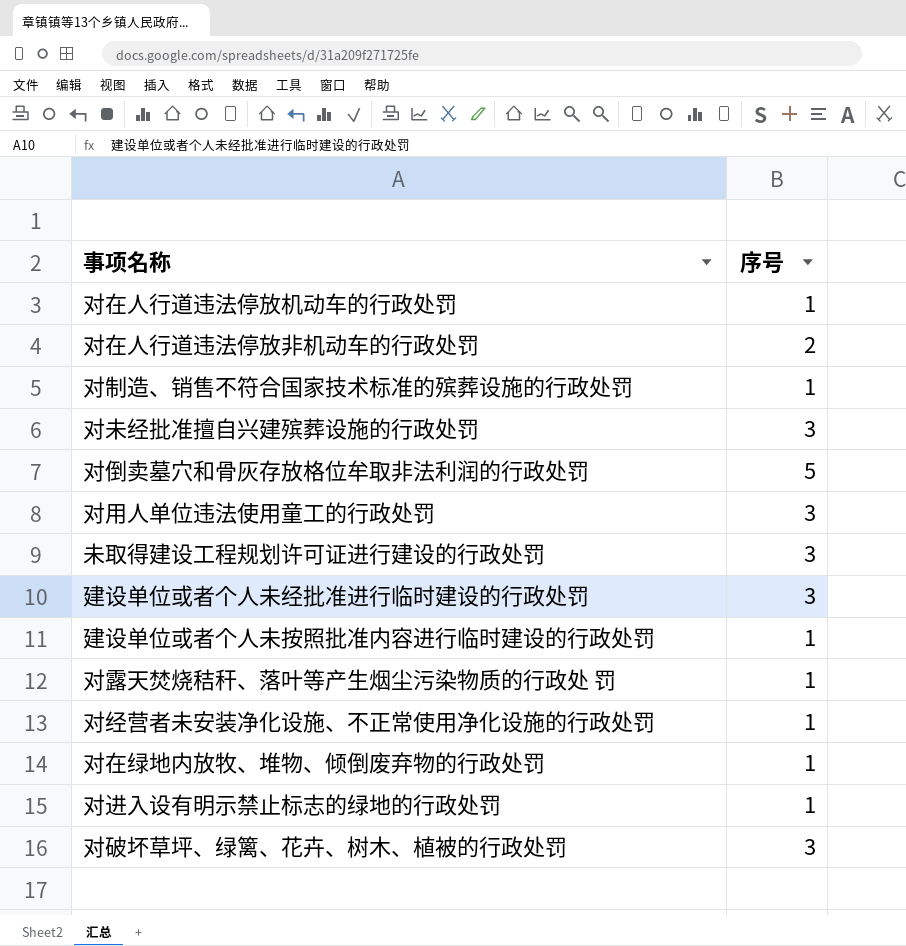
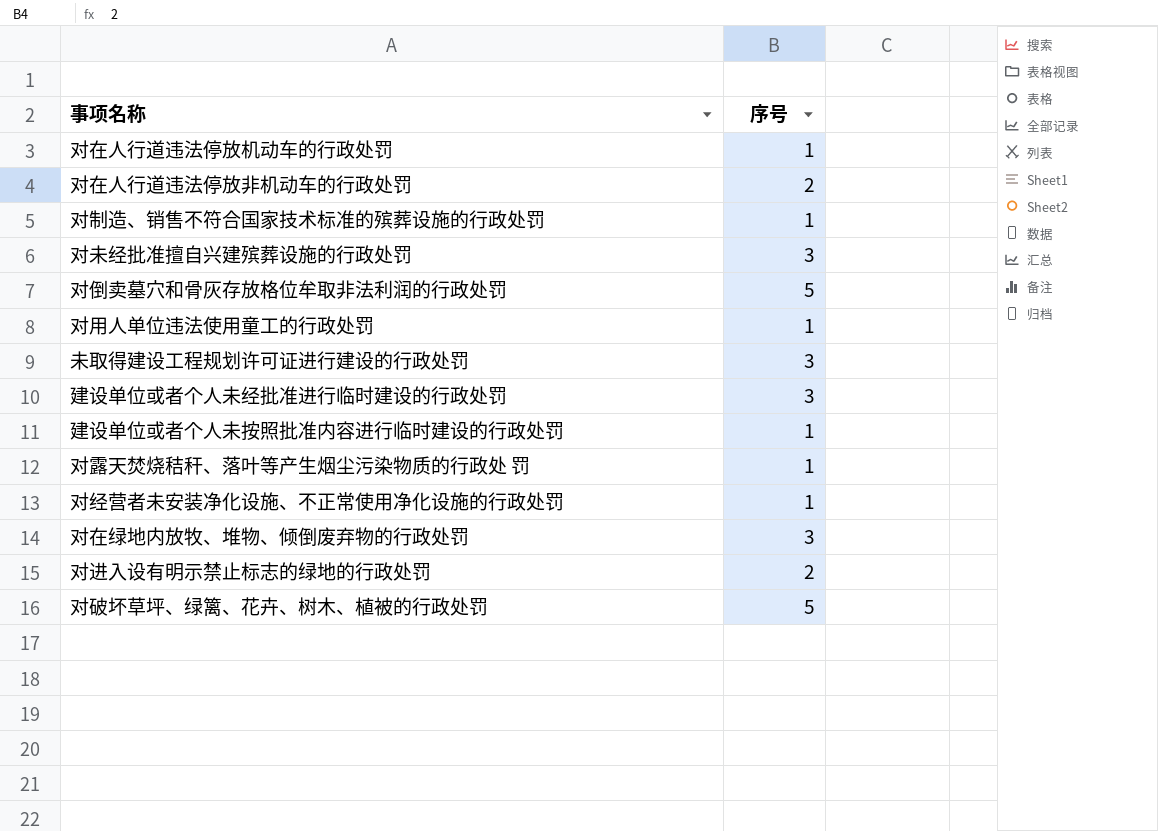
对用人单位违法使用童工的行政处罚 | 序号: 3 -> 1
对在绿地内放牧、堆物、倾倒废弃物的行政处罚 | 序号: 1 -> 3
对进入设有明示禁止标志的绿地的行政处罚 | 序号: 1 -> 2
对破坏草坪、绿篱、花卉、树木、植被的行政处罚 | 序号: 3 -> 5

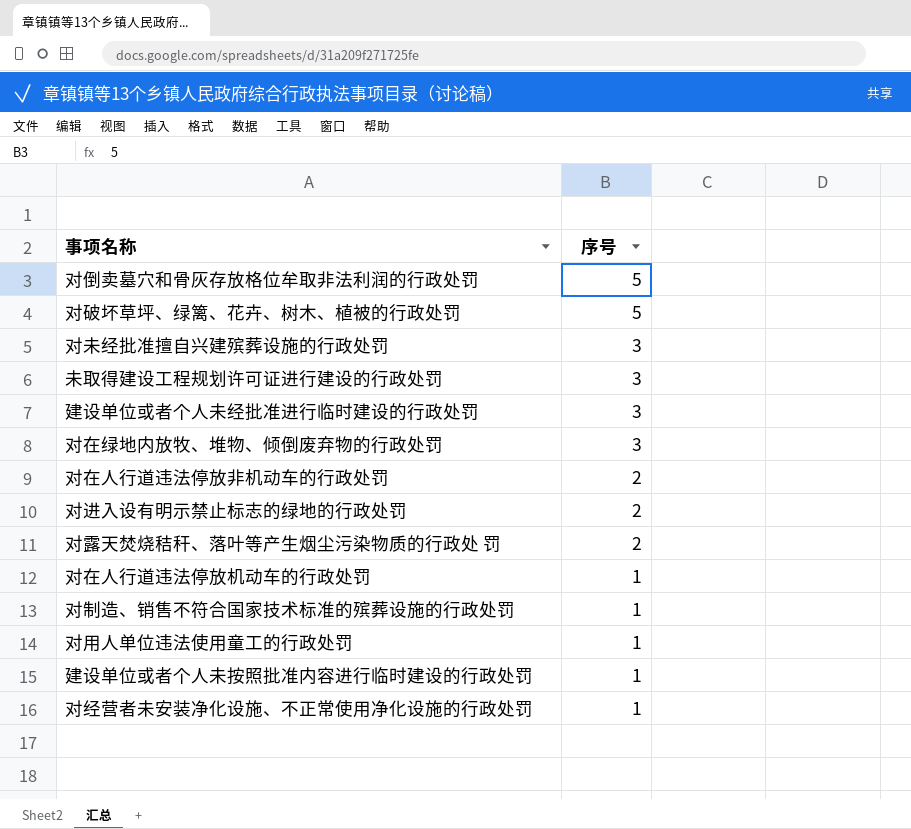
row order: none -> 序号 descending
对露天焚烧秸秆、落叶等产生烟尘污染物质的行政处 罚 | 序号: 1 -> 2

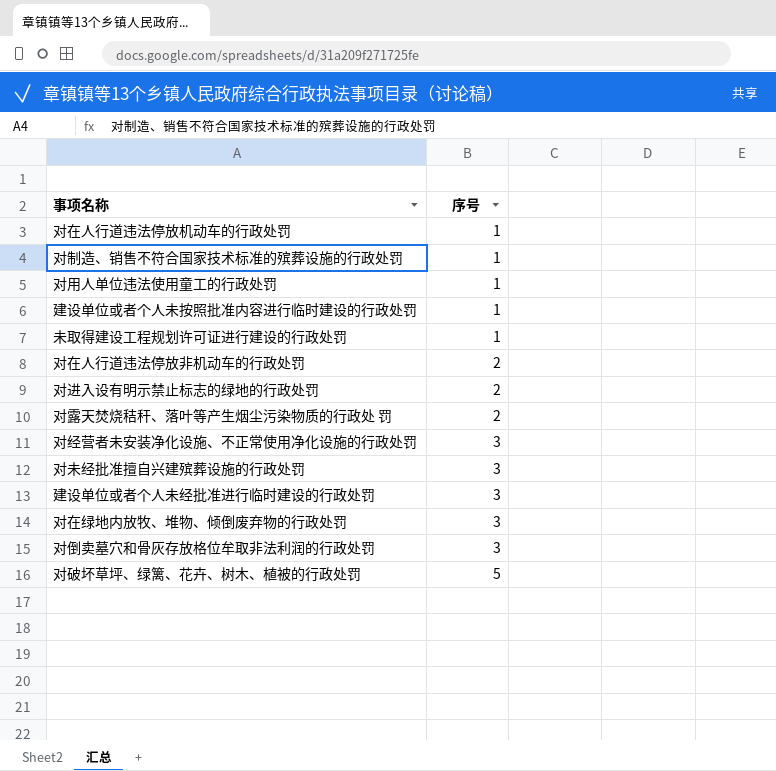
row order: 序号 descending -> 序号 ascending
未取得建设工程规划许可证进行建设的行政处罚 | 序号: 3 -> 1
对经营者未安装净化设施、不正常使用净化设施的行政处罚 | 序号: 1 -> 3
对倒卖墓穴和骨灰存放格位牟取非法利润的行政处罚 | 序号: 5 -> 3

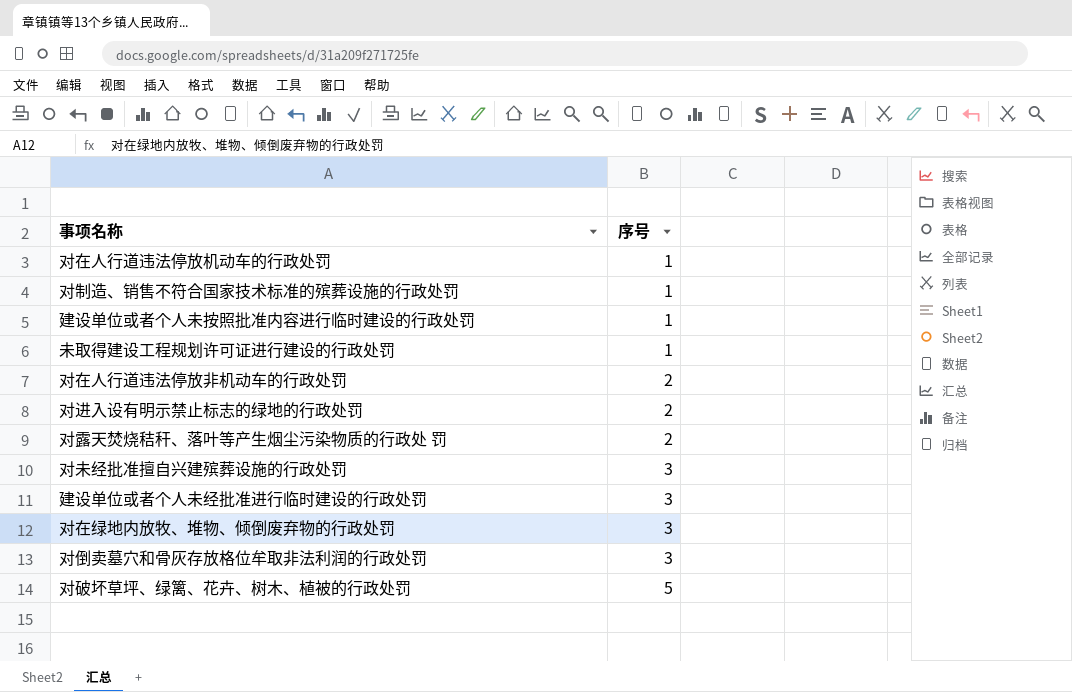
row 对用人单位违法使用童工的行政处罚: 1 -> none
row 对经营者未安装净化设施、不正常使用净化设施的行政处罚: 3 -> none

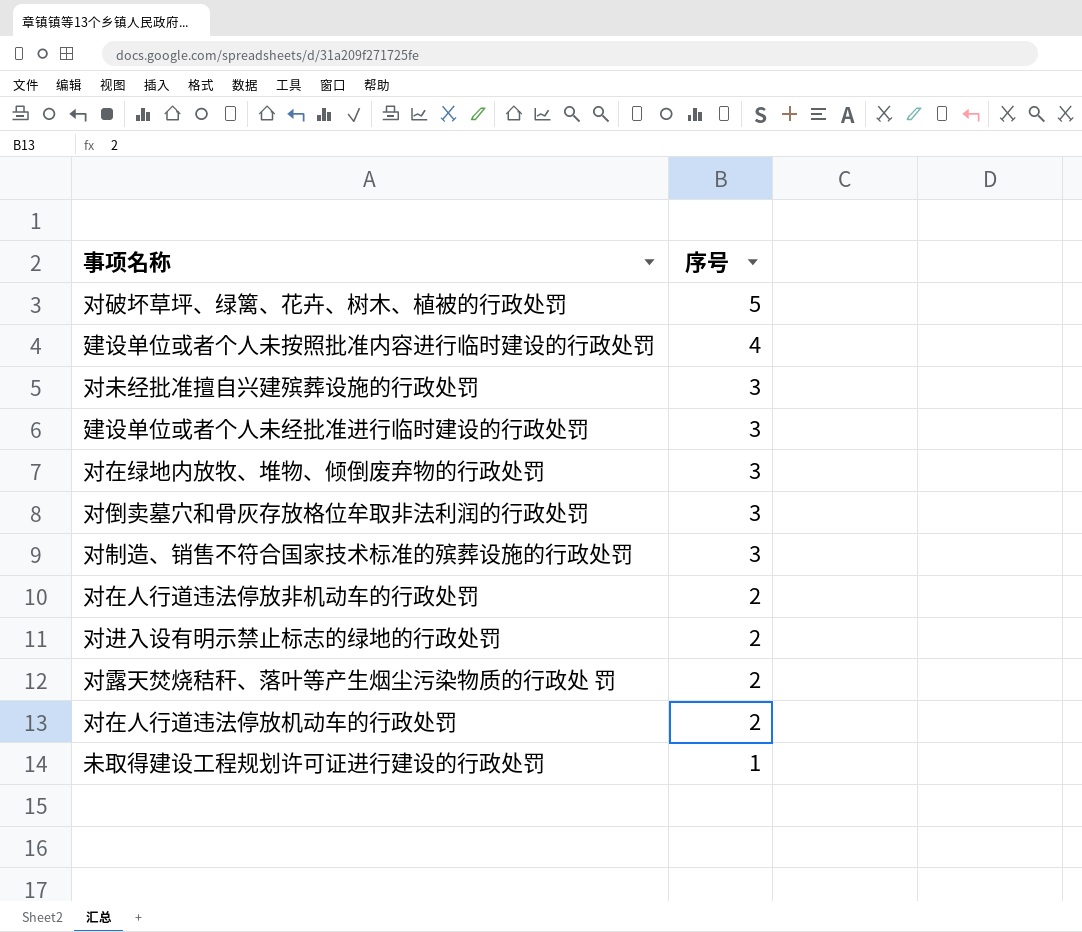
row order: 序号 ascending -> 序号 descending
建设单位或者个人未按照批准内容进行临时建设的行政处罚 | 序号: 1 -> 4
对制造、销售不符合国家技术标准的殡葬设施的行政处罚 | 序号: 1 -> 3
对在人行道违法停放机动车的行政处罚 | 序号: 1 -> 2

